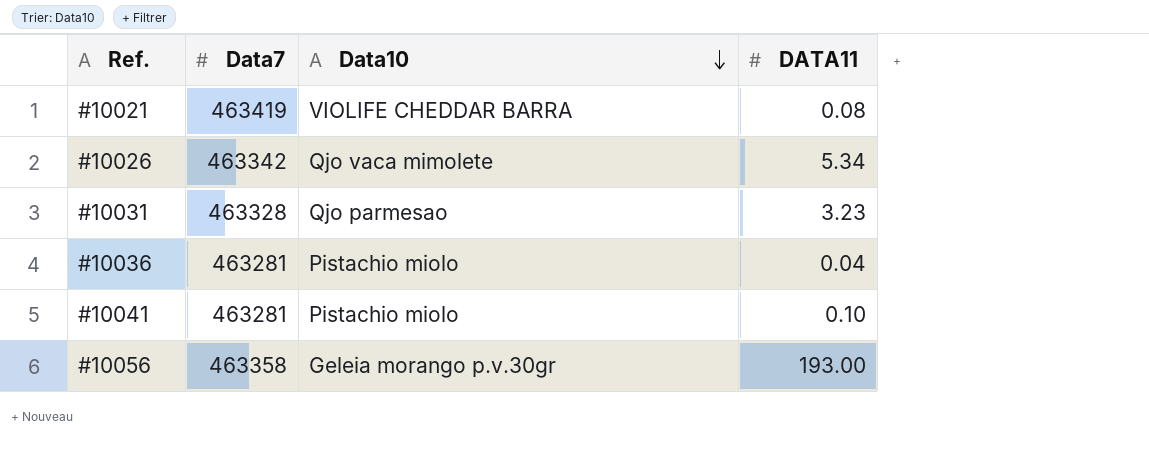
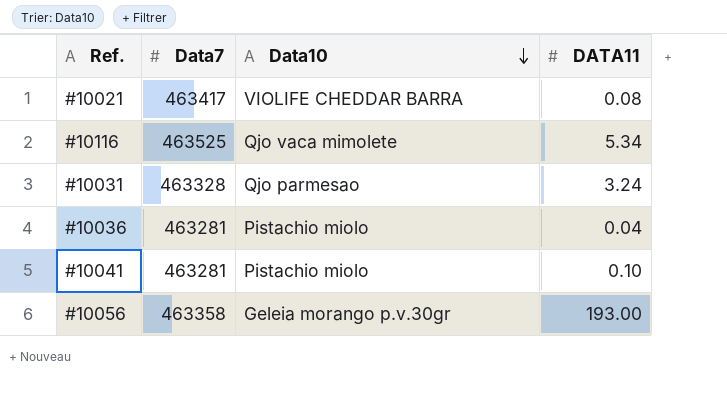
row #10026: 463342 | Qjo vaca mimolete | 5.34 -> none
#10021 | Data7: 463419 -> 463417
row #10116: none -> 463525 | Qjo vaca mimolete | 5.34
#10031 | DATA11: 3.23 -> 3.24

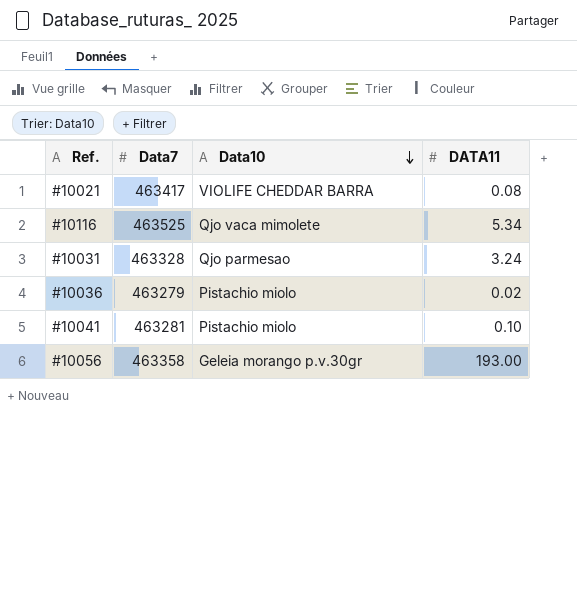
#10036 | Data7: 463281 -> 463279
#10036 | DATA11: 0.04 -> 0.02

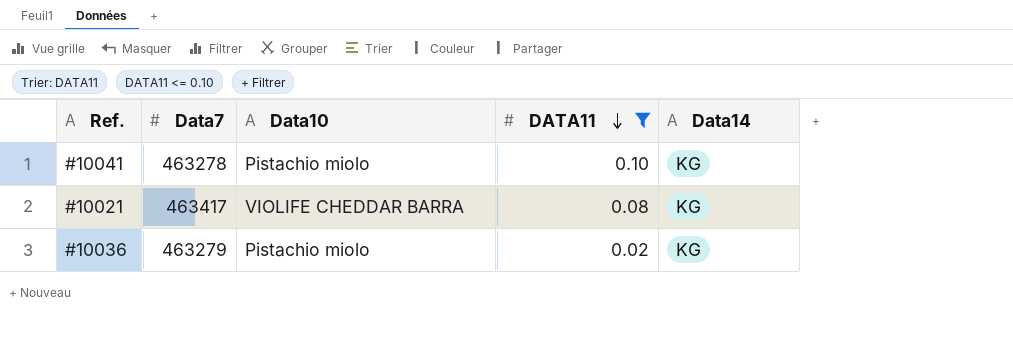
filter: none -> DATA11 <= 0.10
row order: Data10 descending -> DATA11 descending
column Data14 | position: none -> 5
#10041 | Data7: 463281 -> 463278

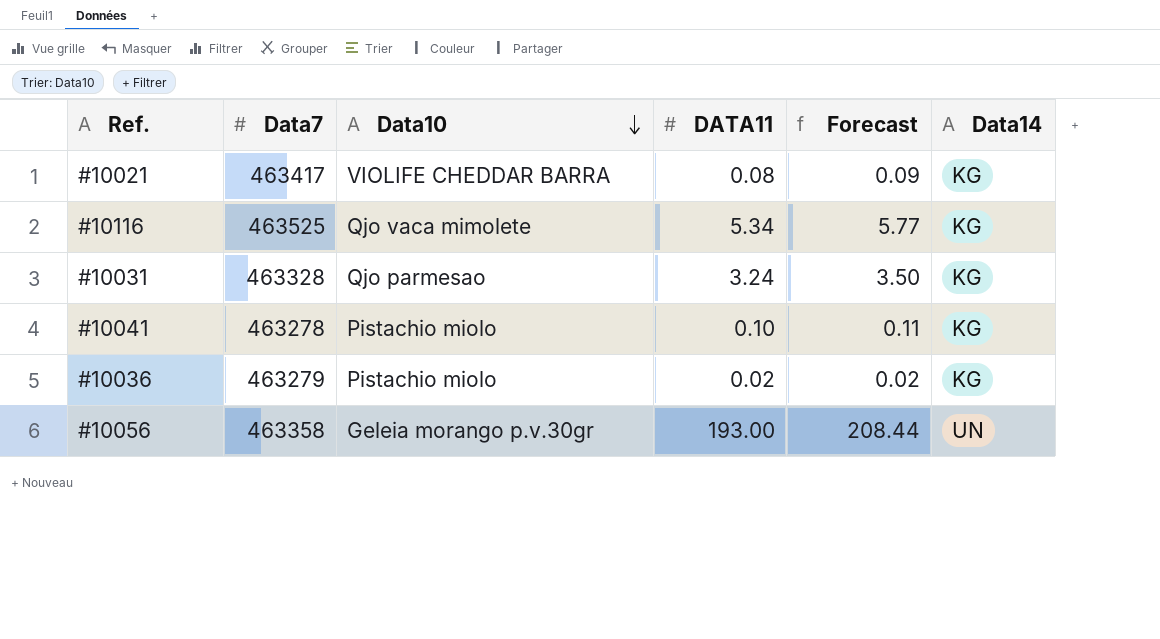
filter: DATA11 <= 0.10 -> none
row order: DATA11 descending -> Data10 descending
column Forecast | formula: none -> [DATA11] * 1.08

